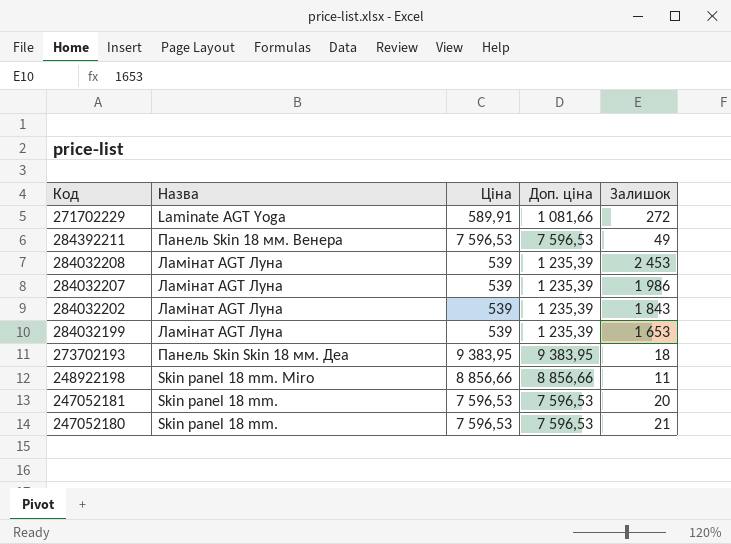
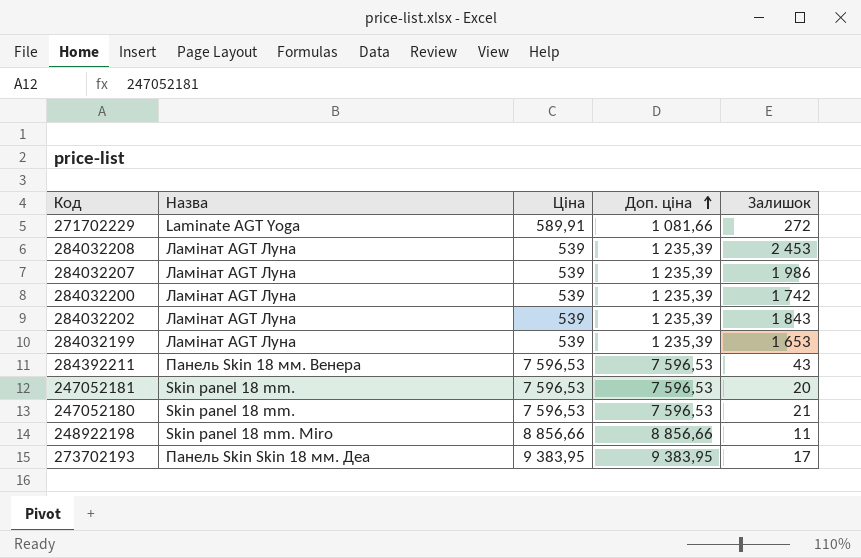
row order: none -> Доп. ціна ascending
row 284032200: none -> Ламінат AGT Луна | 539 | 1 235,39 | 1 742
284392211 | Залишок: 49 -> 43
273702193 | Залишок: 18 -> 17

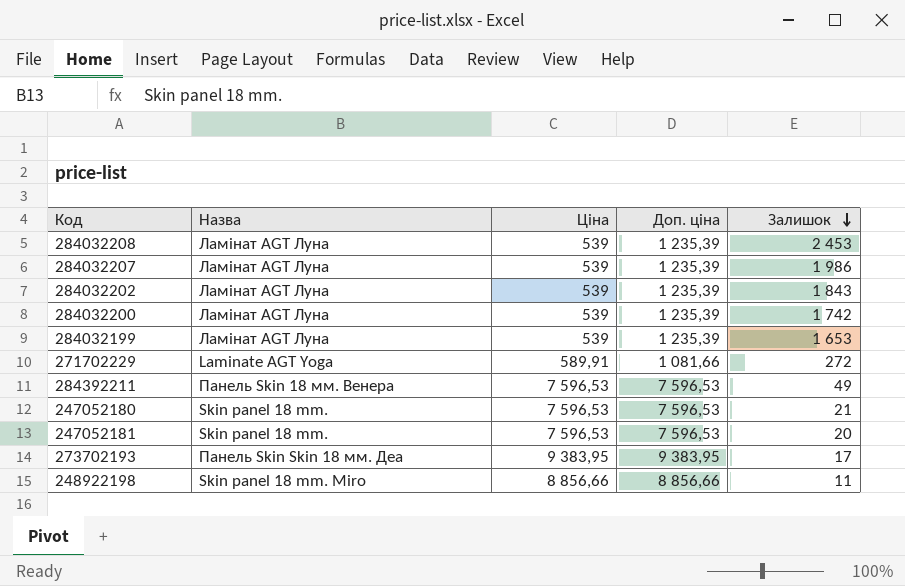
row order: Доп. ціна ascending -> Залишок descending
284392211 | Залишок: 43 -> 49

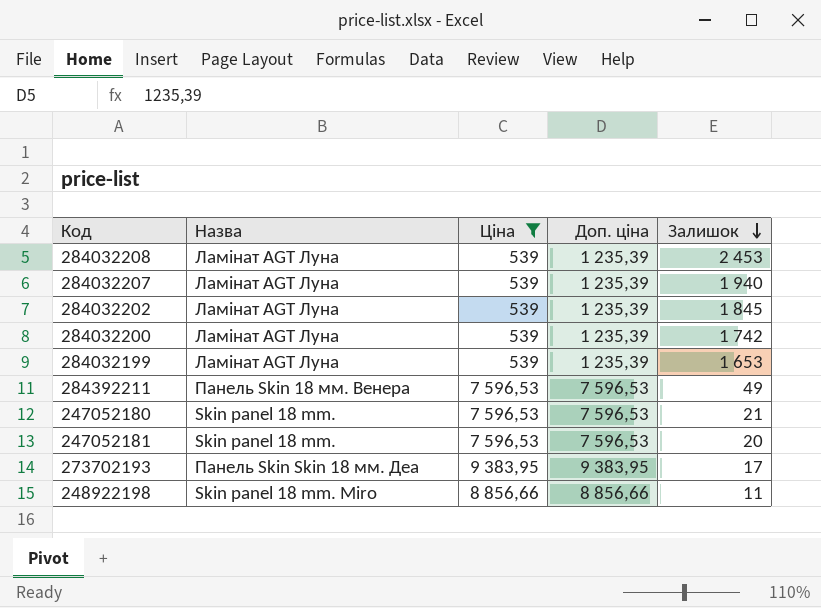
filter: none -> Ціна != 589,91
284032207 | Залишок: 1 986 -> 1 940
284032202 | Залишок: 1 843 -> 1 845

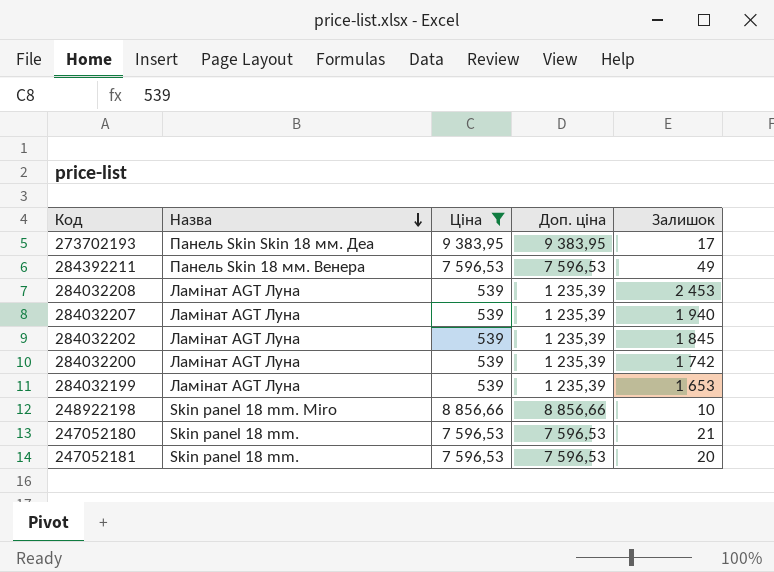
row order: Залишок descending -> Назва descending
248922198 | Залишок: 11 -> 10

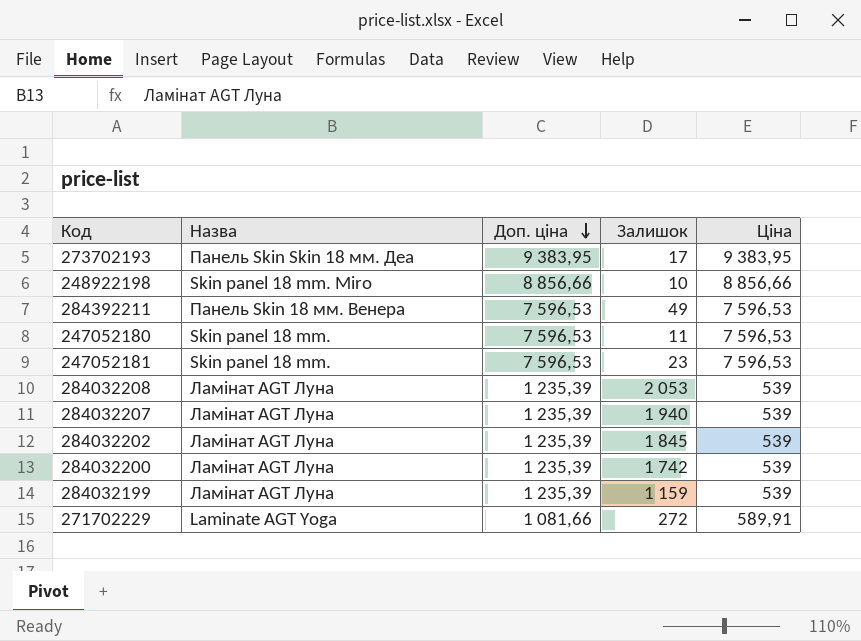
filter: Ціна != 589,91 -> none
row order: Назва descending -> Доп. ціна descending
column Ціна | position: 3 -> 5
247052180 | Залишок: 21 -> 11
247052181 | Залишок: 20 -> 23
284032208 | Залишок: 2 453 -> 2 053
284032199 | Залишок: 1 653 -> 1 159

